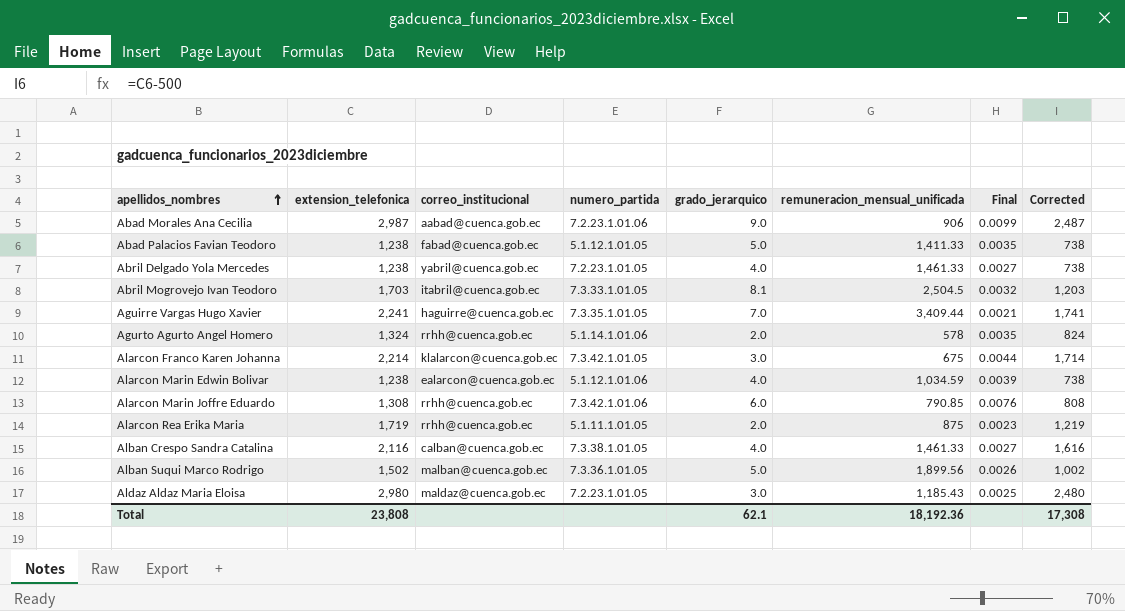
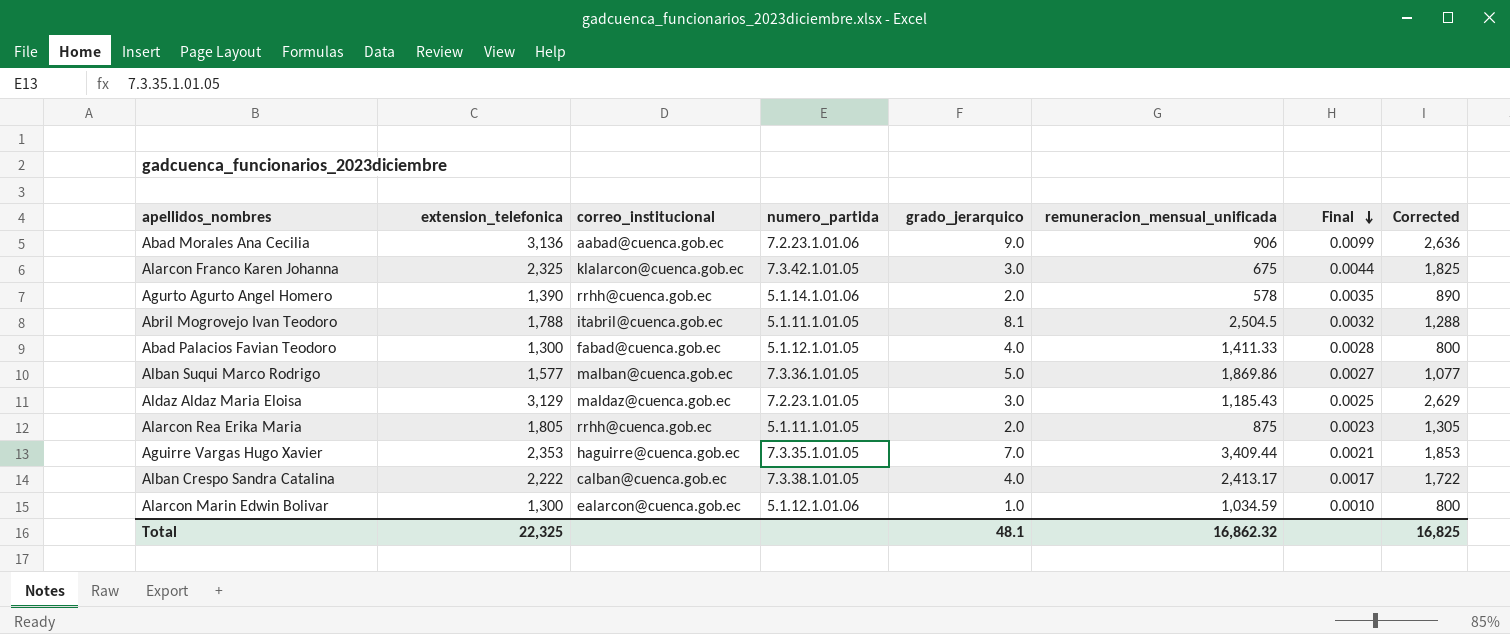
row order: apellidos_nombres ascending -> Final descending
row Abril Delgado Yola Mercedes: 1,238 | yabril@cuenca.gob.ec | 7.2.23.1.01.05 | 4.0 | 1,461.33 | 0.0027 | 738 -> none
row Alarcon Marin Joffre Eduardo: 1,308 | rrhh@cuenca.gob.ec | 7.3.42.1.01.06 | 6.0 | 790.85 | 0.0076 | 808 -> none
Abad Morales Ana Cecilia | extension_telefonica: 2,987 -> 3,136
Abad Morales Ana Cecilia | Corrected: 2,487 -> 2,636
Alarcon Franco Karen Johanna | extension_telefonica: 2,214 -> 2,325
Alarcon Franco Karen Johanna | Corrected: 1,714 -> 1,825
Agurto Agurto Angel Homero | extension_telefonica: 1,324 -> 1,390
Agurto Agurto Angel Homero | Corrected: 824 -> 890
Abril Mogrovejo Ivan Teodoro | extension_telefonica: 1,703 -> 1,788
Abril Mogrovejo Ivan Teodoro | numero_partida: 7.3.33.1.01.05 -> 5.1.11.1.01.05
Abril Mogrovejo Ivan Teodoro | Corrected: 1,203 -> 1,288
Abad Palacios Favian Teodoro | extension_telefonica: 1,238 -> 1,300
Abad Palacios Favian Teodoro | grado_jerarquico: 5.0 -> 4.0
Abad Palacios Favian Teodoro | Final: 0.0035 -> 0.0028
Abad Palacios Favian Teodoro | Corrected: 738 -> 800
Alban Suqui Marco Rodrigo | extension_telefonica: 1,502 -> 1,577
Alban Suqui Marco Rodrigo | remuneracion_mensual_unificada: 1,899.56 -> 1,869.86
Alban Suqui Marco Rodrigo | Final: 0.0026 -> 0.0027
Alban Suqui Marco Rodrigo | Corrected: 1,002 -> 1,077
Aldaz Aldaz Maria Eloisa | extension_telefonica: 2,980 -> 3,129
Aldaz Aldaz Maria Eloisa | Corrected: 2,480 -> 2,629
Alarcon Rea Erika Maria | extension_telefonica: 1,719 -> 1,805
Alarcon Rea Erika Maria | Corrected: 1,219 -> 1,305
Aguirre Vargas Hugo Xavier | extension_telefonica: 2,241 -> 2,353
Aguirre Vargas Hugo Xavier | Corrected: 1,741 -> 1,853
Alban Crespo Sandra Catalina | extension_telefonica: 2,116 -> 2,222
Alban Crespo Sandra Catalina | remuneracion_mensual_unificada: 1,461.33 -> 2,413.17
Alban Crespo Sandra Catalina | Final: 0.0027 -> 0.0017
Alban Crespo Sandra Catalina | Corrected: 1,616 -> 1,722
Alarcon Marin Edwin Bolivar | extension_telefonica: 1,238 -> 1,300
Alarcon Marin Edwin Bolivar | grado_jerarquico: 4.0 -> 1.0
Alarcon Marin Edwin Bolivar | Final: 0.0039 -> 0.0010
Alarcon Marin Edwin Bolivar | Corrected: 738 -> 800
Total | extension_telefonica: 23,808 -> 22,325
Total | grado_jerarquico: 62.1 -> 48.1
Total | remuneracion_mensual_unificada: 18,192.36 -> 16,862.32
Total | Corrected: 17,308 -> 16,825

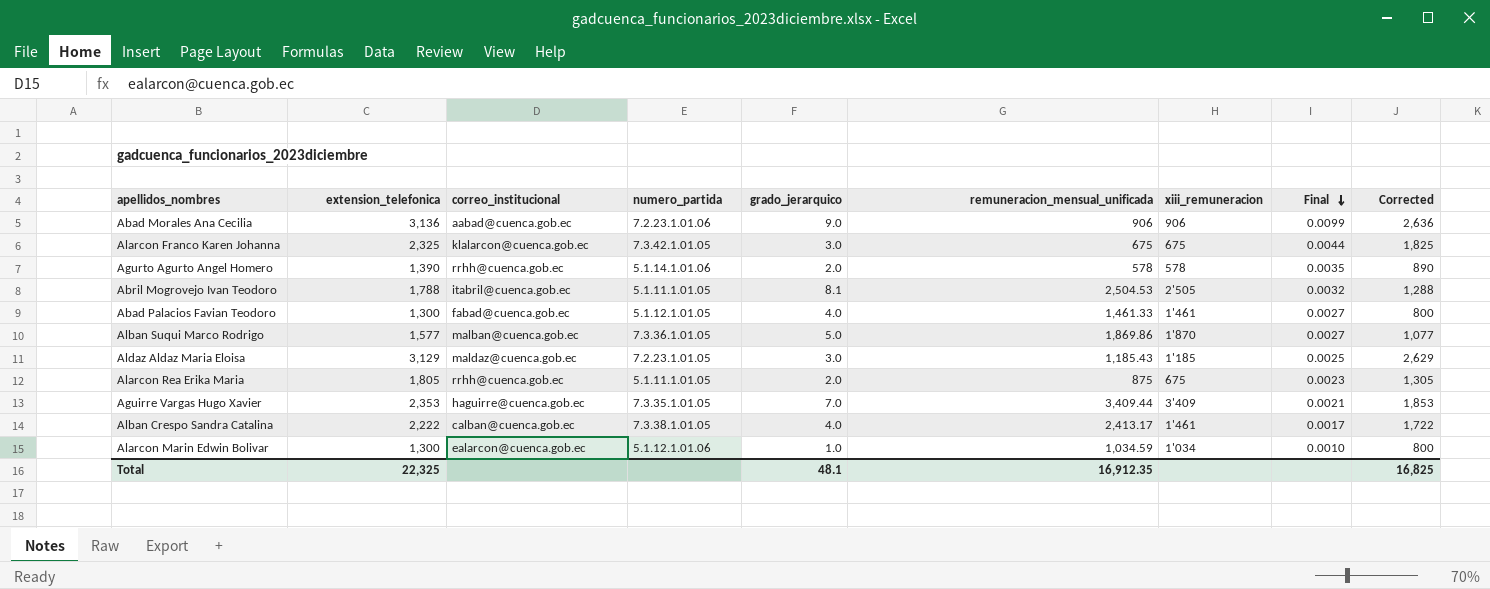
column xiii_remuneracion | position: none -> 7
Abril Mogrovejo Ivan Teodoro | remuneracion_mensual_unificada: 2,504.5 -> 2,504.53
Abad Palacios Favian Teodoro | remuneracion_mensual_unificada: 1,411.33 -> 1,461.33
Abad Palacios Favian Teodoro | Final: 0.0028 -> 0.0027
Total | remuneracion_mensual_unificada: 16,862.32 -> 16,912.35

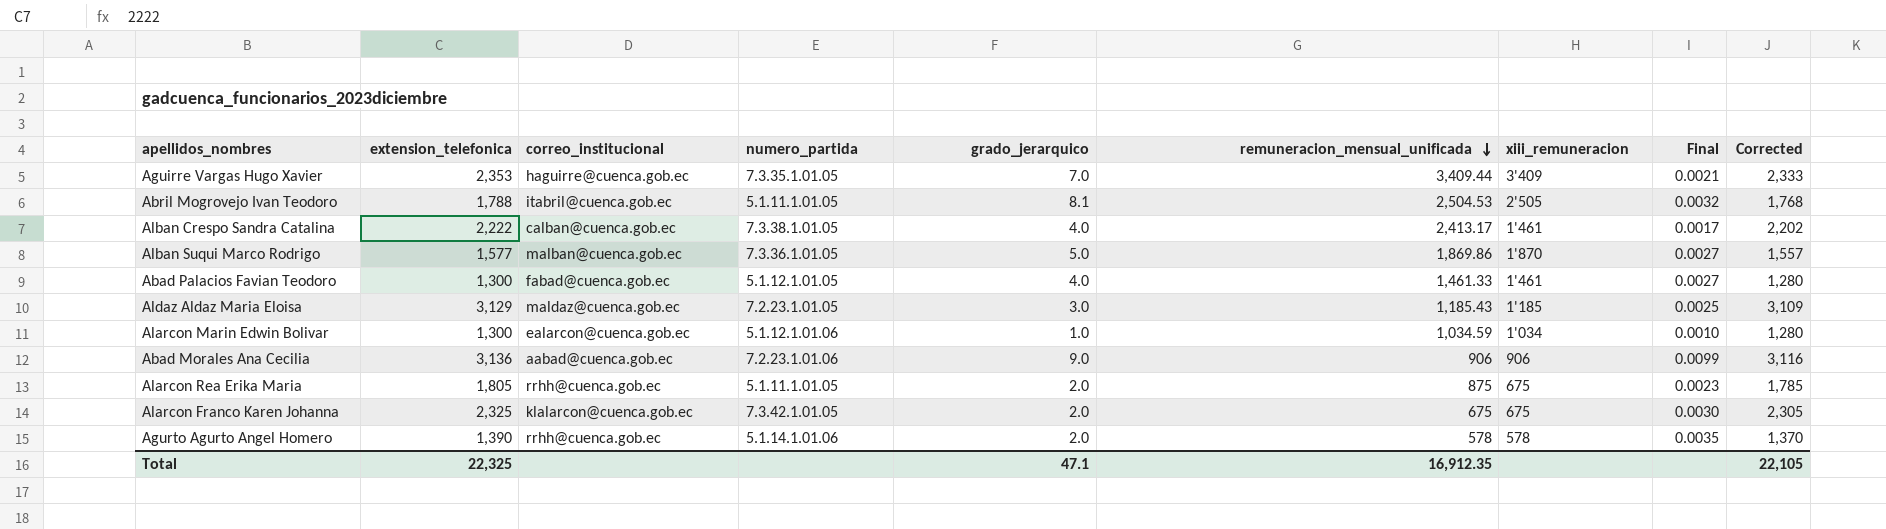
row order: Final descending -> remuneracion_mensual_unificada descending
column Corrected | formula: [extension_telefonica] - 500 -> [extension_telefonica] - 20
Alarcon Franco Karen Johanna | grado_jerarquico: 3.0 -> 2.0
Alarcon Franco Karen Johanna | Final: 0.0044 -> 0.0030
Total | grado_jerarquico: 48.1 -> 47.1
Total | Corrected: 16,825 -> 22,105

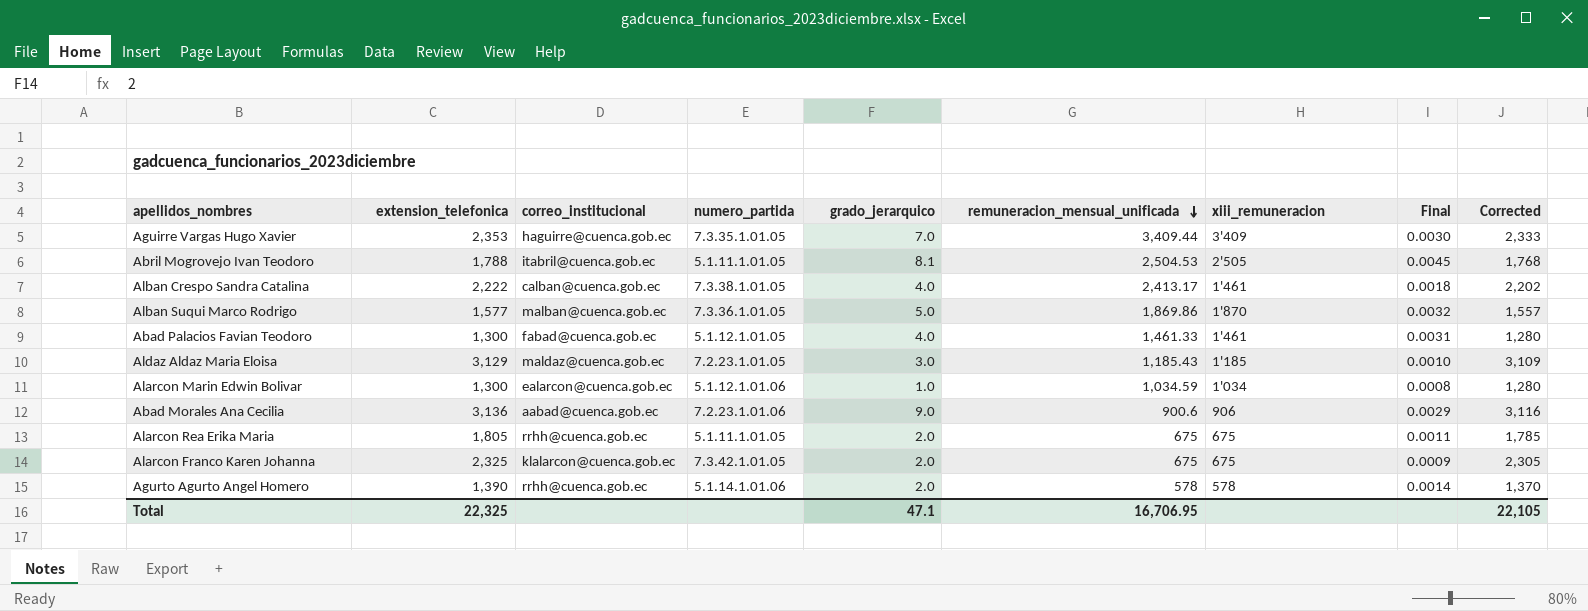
column Final | formula: [grado_jerarquico] / [remuneracion_mensual_unificada] -> [grado_jerarquico] / [extension_telefonica]
Abad Morales Ana Cecilia | remuneracion_mensual_unificada: 906 -> 900.6
Alarcon Rea Erika Maria | remuneracion_mensual_unificada: 875 -> 675
Total | remuneracion_mensual_unificada: 16,912.35 -> 16,706.95

